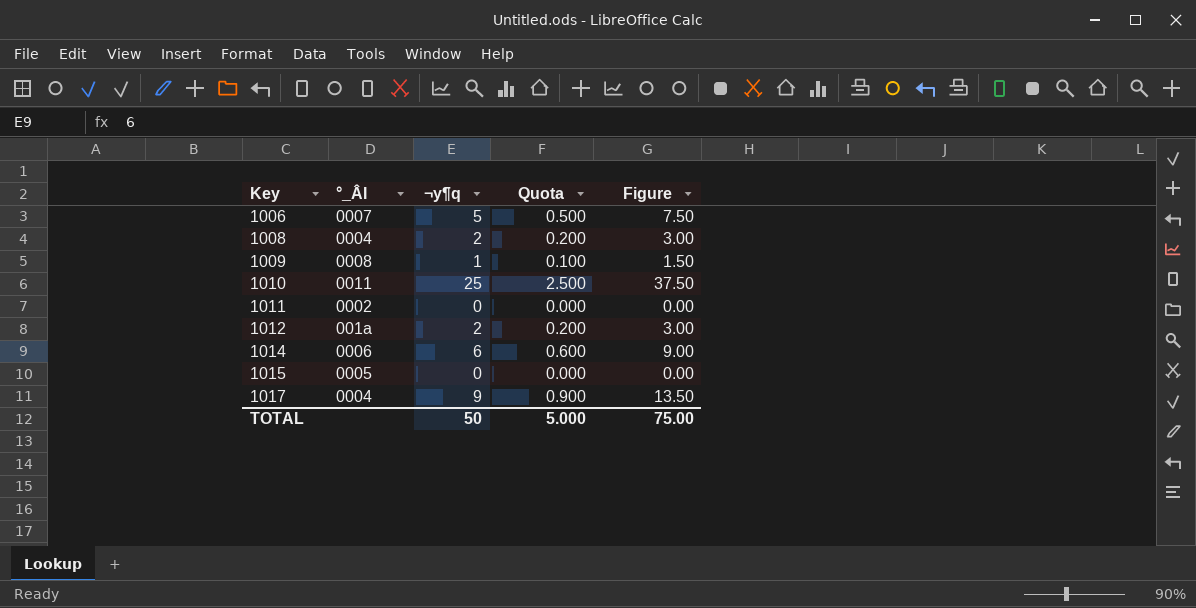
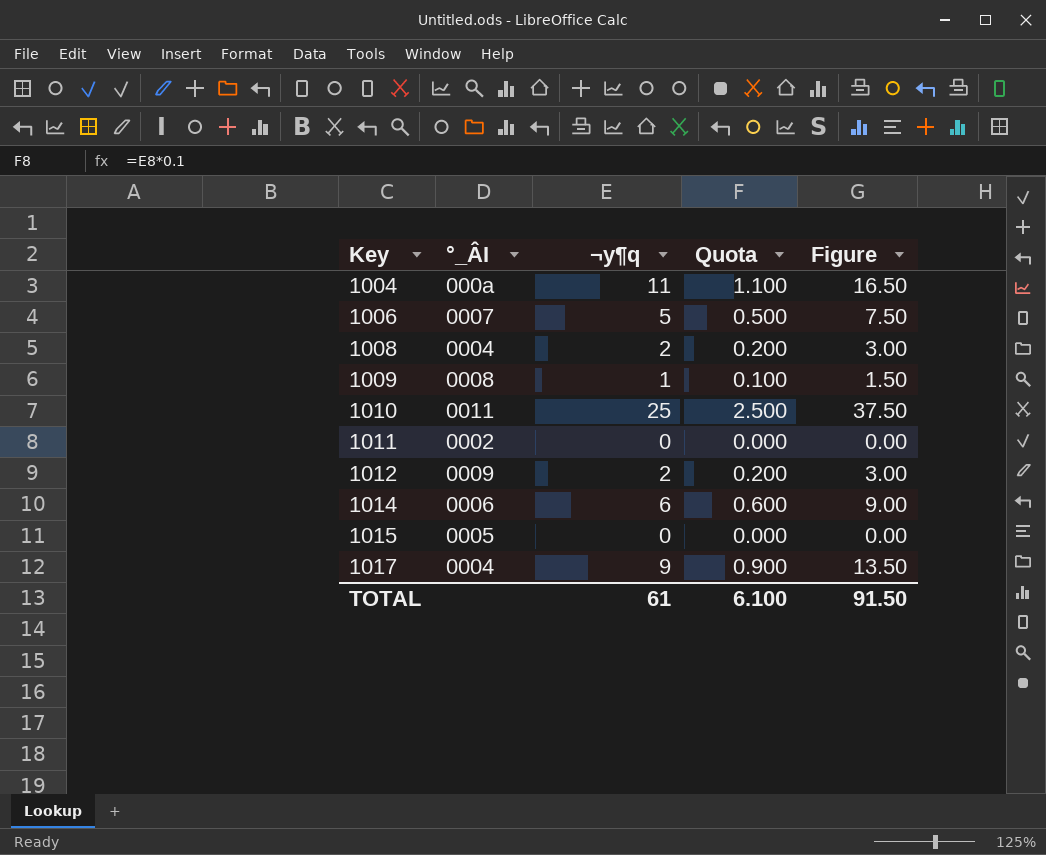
row 1004: none -> 000a | 11 | 1.100 | 16.50
1012 | °_ÂI: 001a -> 0009
TOTAL | ¬y¶q: 50 -> 61
TOTAL | Quota: 5.000 -> 6.100
TOTAL | Figure: 75.00 -> 91.50

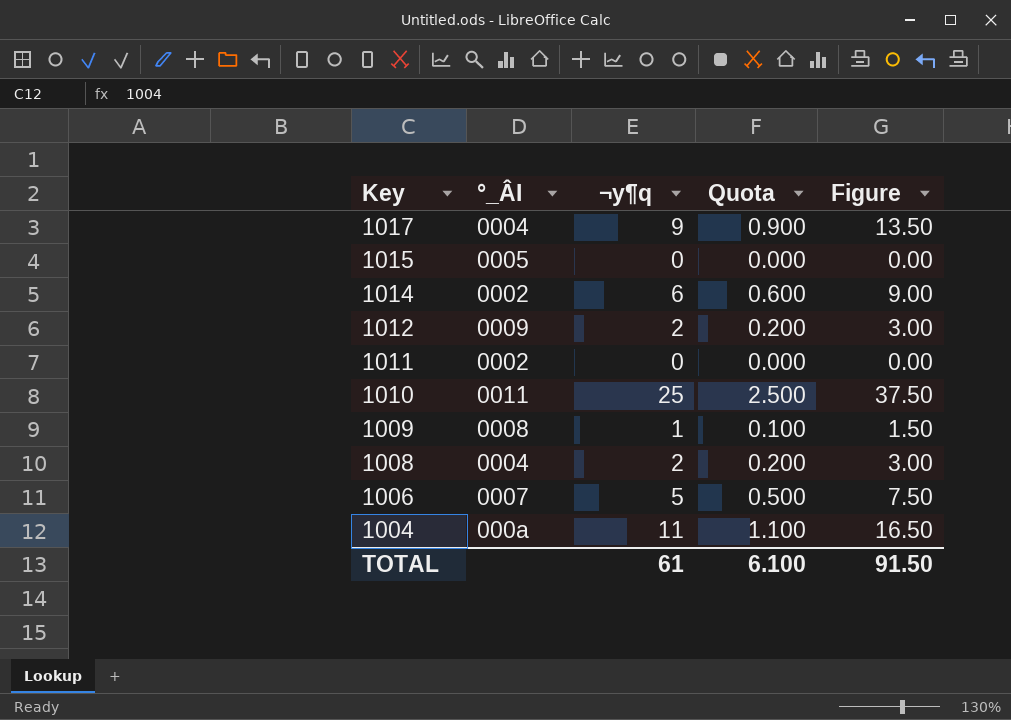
row order: Key ascending -> Key descending
1014 | °_ÂI: 0006 -> 0002

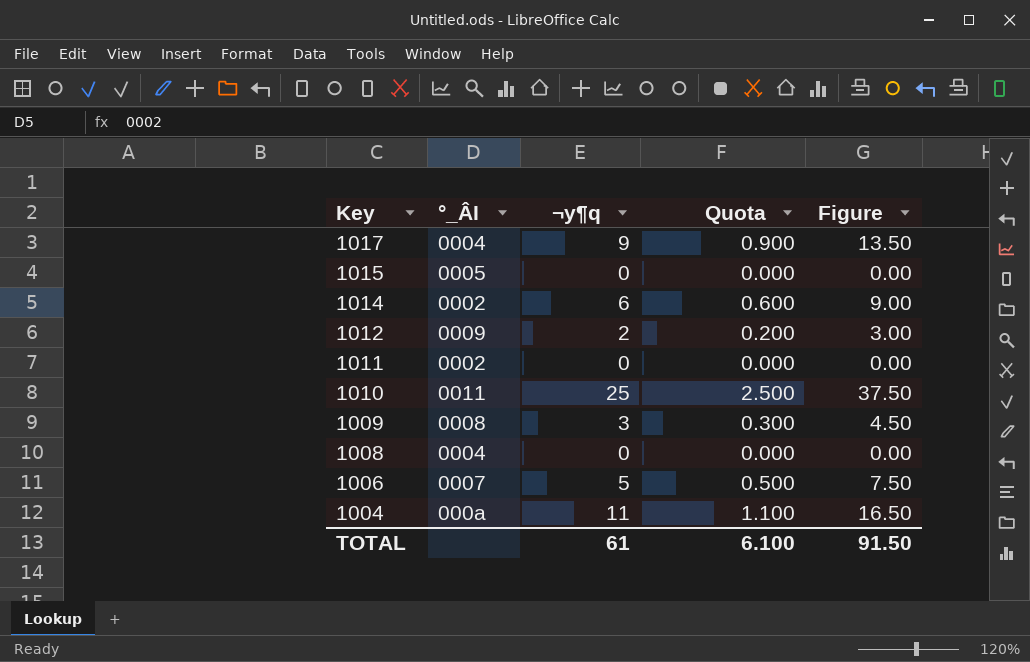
1009 | ¬y¶q: 1 -> 3
1009 | Quota: 0.100 -> 0.300
1009 | Figure: 1.50 -> 4.50
1008 | ¬y¶q: 2 -> 0
1008 | Quota: 0.200 -> 0.000
1008 | Figure: 3.00 -> 0.00

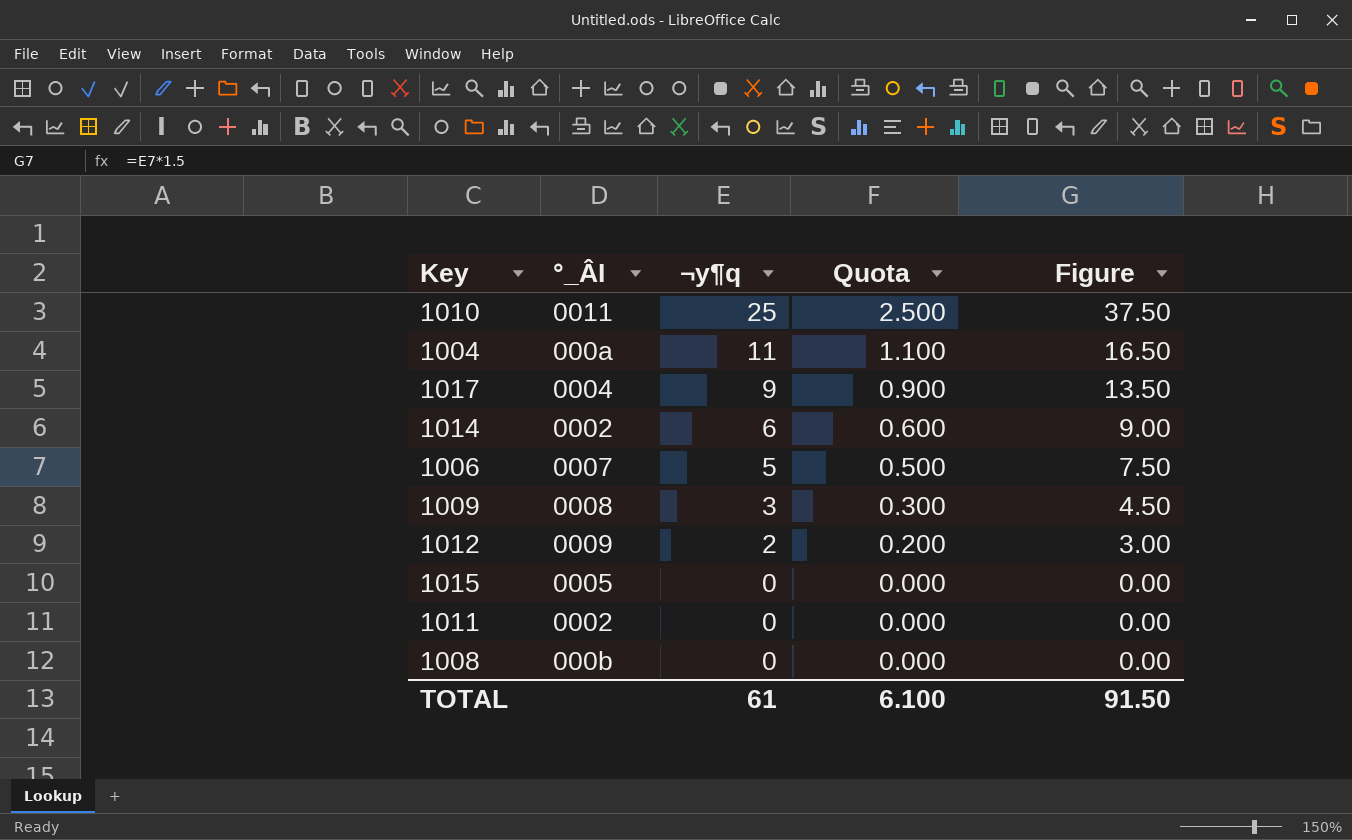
row order: Key descending -> ¬y¶q descending
1008 | °_ÂI: 0004 -> 000b

